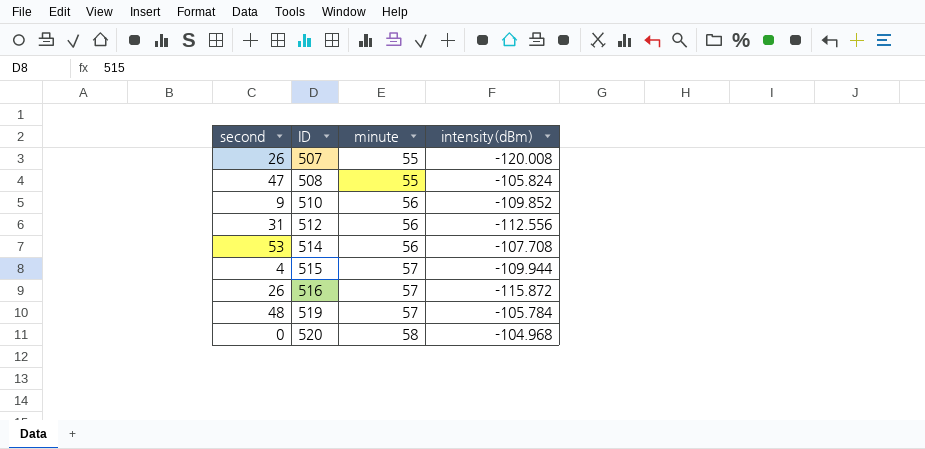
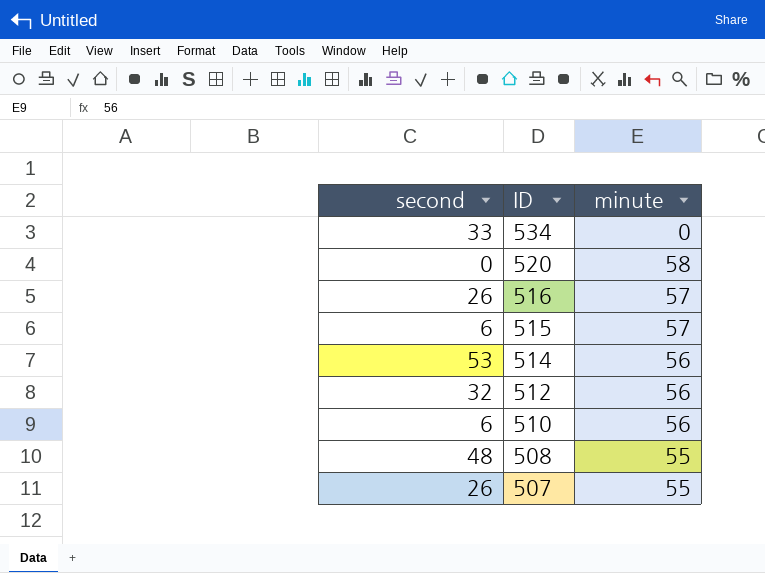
row order: ID ascending -> ID descending
column intensity(dBm) | position: 4 -> none
row 519: 48 | 57 | -105.784 -> none
row 534: none -> 33 | 0
515 | second: 4 -> 6
512 | second: 31 -> 32
510 | second: 9 -> 6
508 | second: 47 -> 48

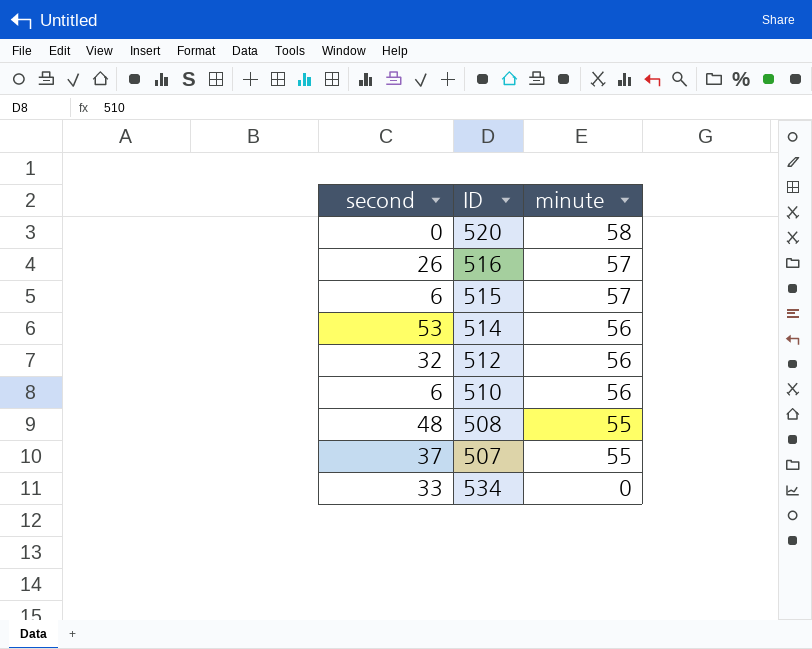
row order: ID descending -> minute descending
507 | second: 26 -> 37

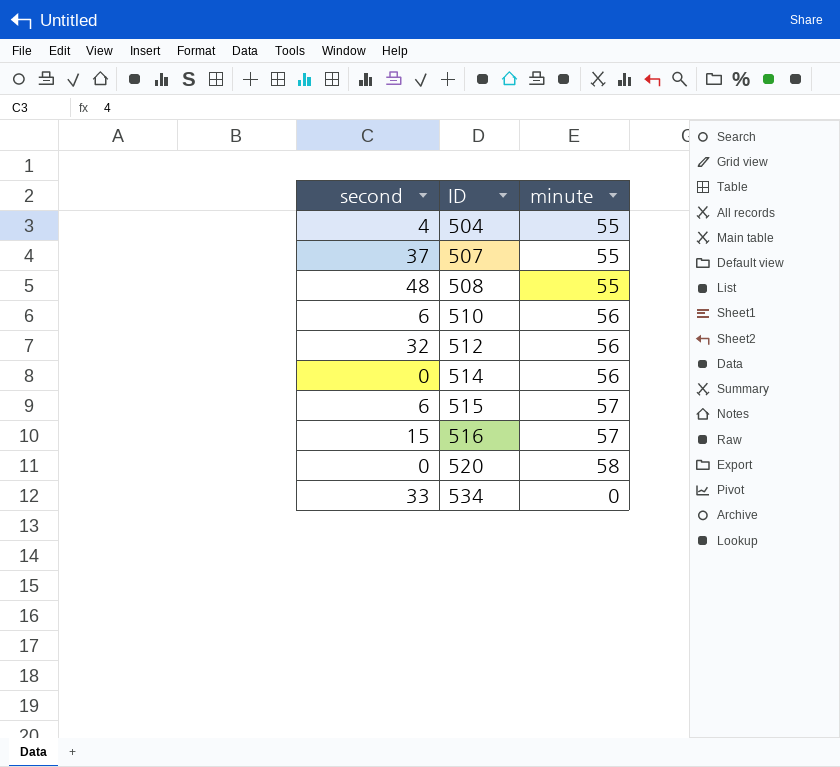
row order: minute descending -> ID ascending
row 504: none -> 4 | 55
514 | second: 53 -> 0
516 | second: 26 -> 15

